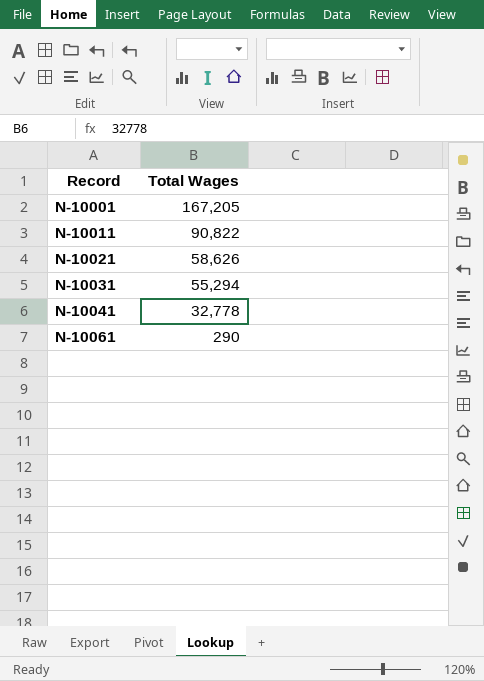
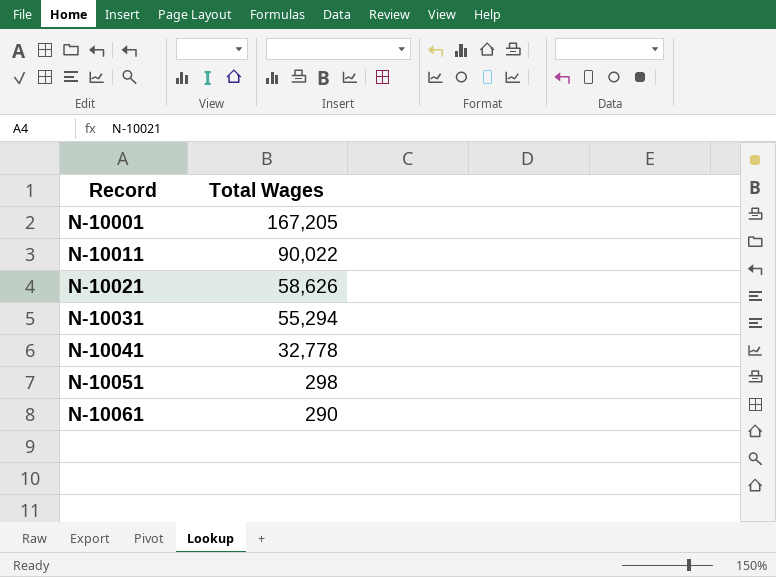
N-10011 | Total Wages: 90,822 -> 90,022
row N-10051: none -> 298

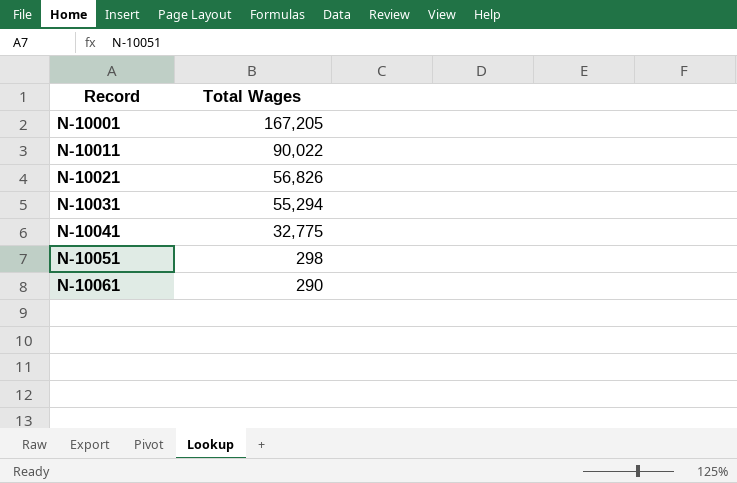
N-10021 | Total Wages: 58,626 -> 56,826
N-10041 | Total Wages: 32,778 -> 32,775

